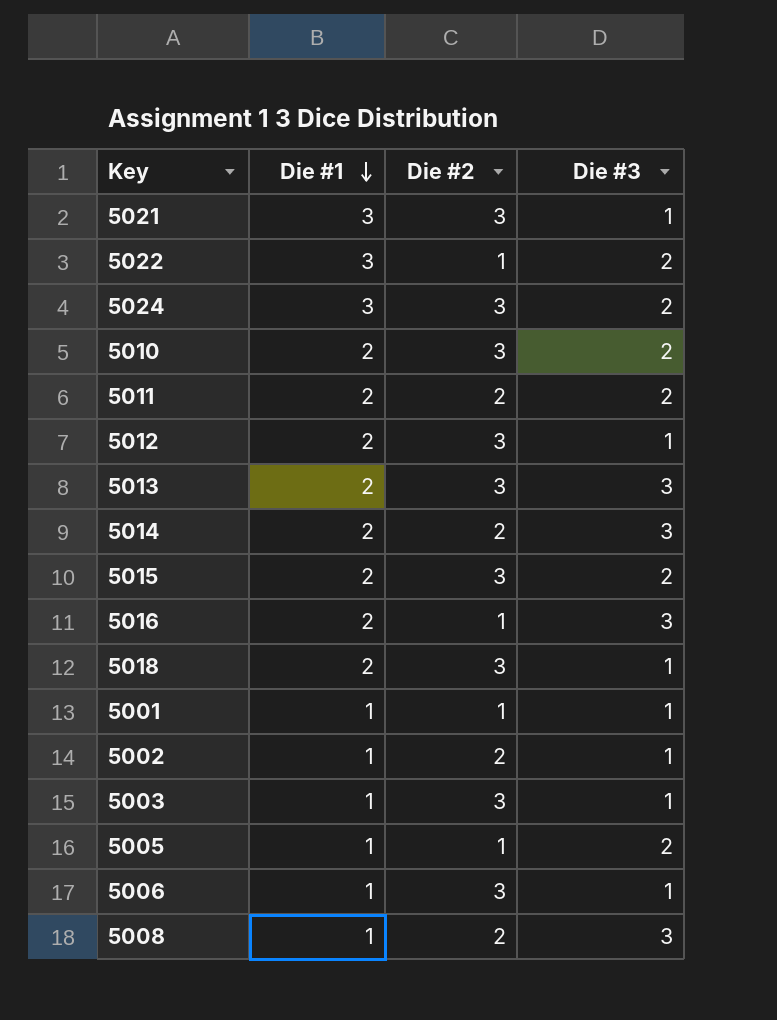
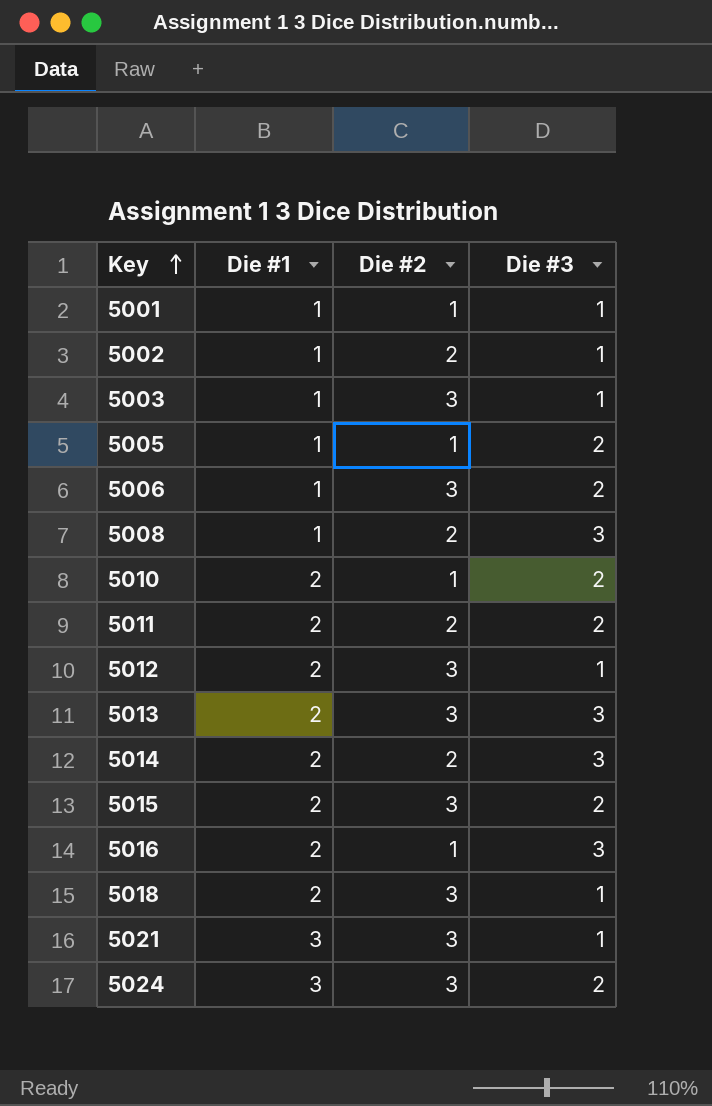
row order: Die #1 descending -> Key ascending
row 5022: 3 | 1 | 2 -> none
5006 | Die #3: 1 -> 2
5010 | Die #2: 3 -> 1

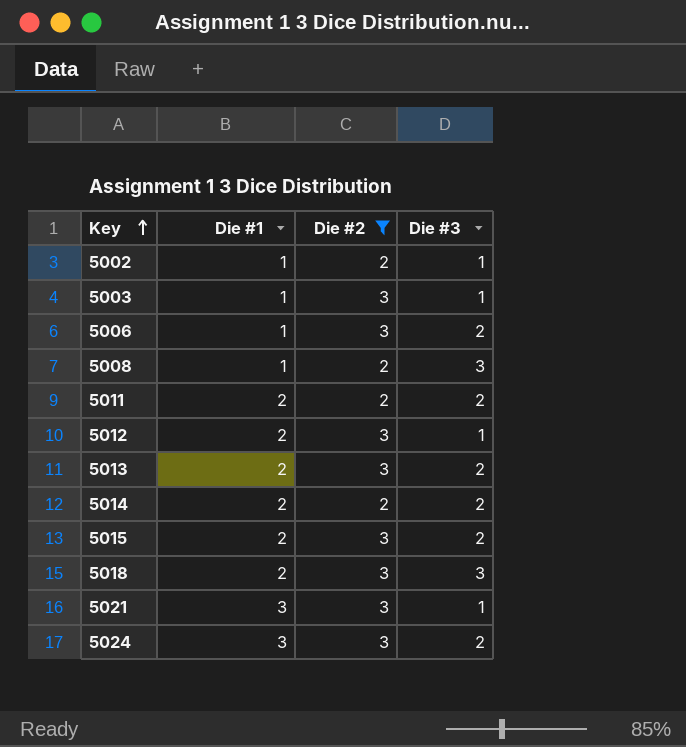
filter: none -> Die #2 != 1
5013 | Die #3: 3 -> 2
5014 | Die #3: 3 -> 2
5018 | Die #3: 1 -> 3

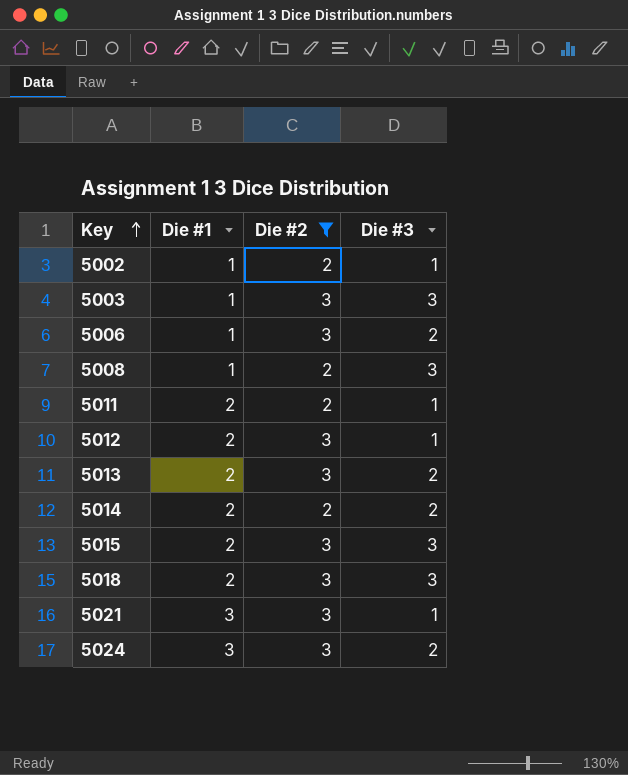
5003 | Die #3: 1 -> 3
5011 | Die #3: 2 -> 1
5015 | Die #3: 2 -> 3

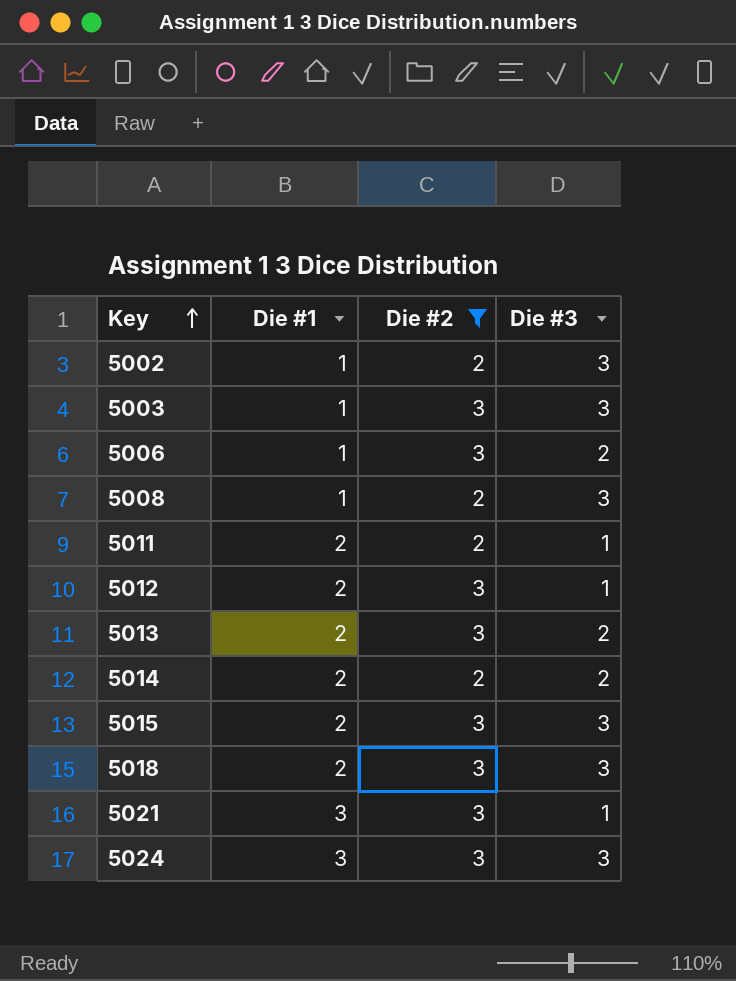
5002 | Die #3: 1 -> 3
5024 | Die #3: 2 -> 3

